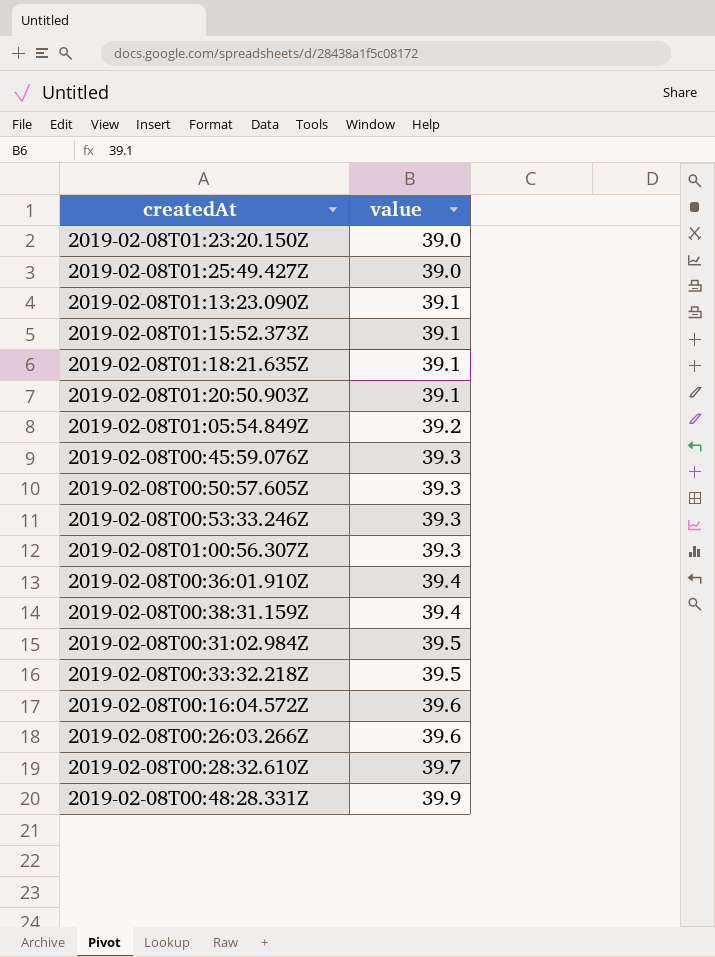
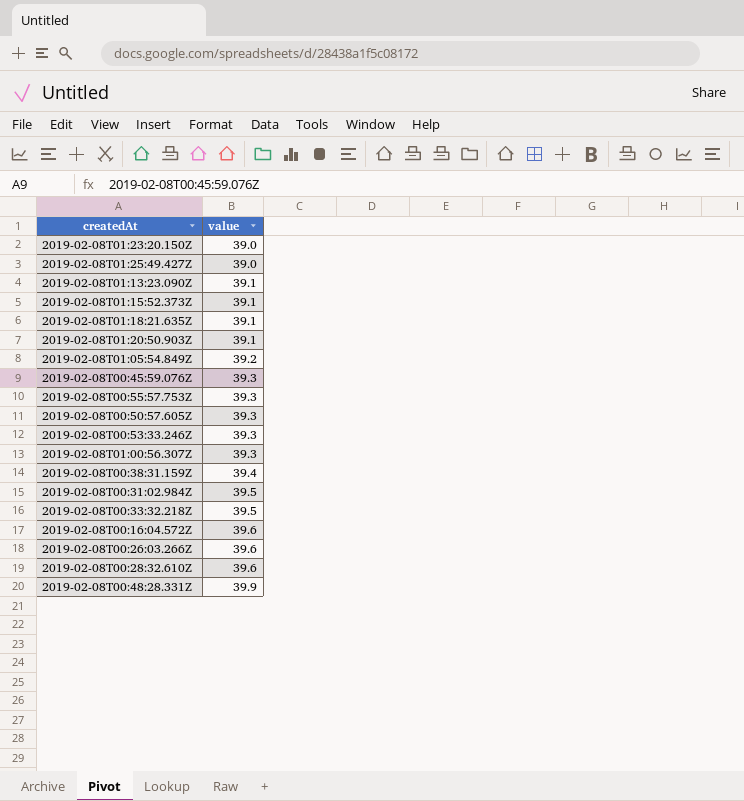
row 2019-02-08T00:36:01.910Z: 39.4 -> none
row 2019-02-08T00:55:57.753Z: none -> 39.3
2019-02-08T00:28:32.610Z | value: 39.7 -> 39.6

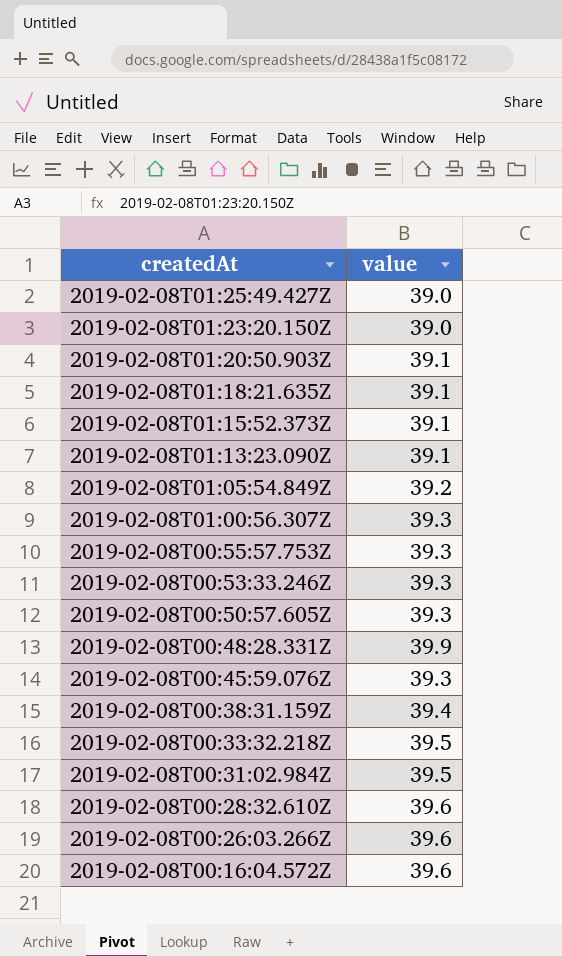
row order: value ascending -> createdAt descending

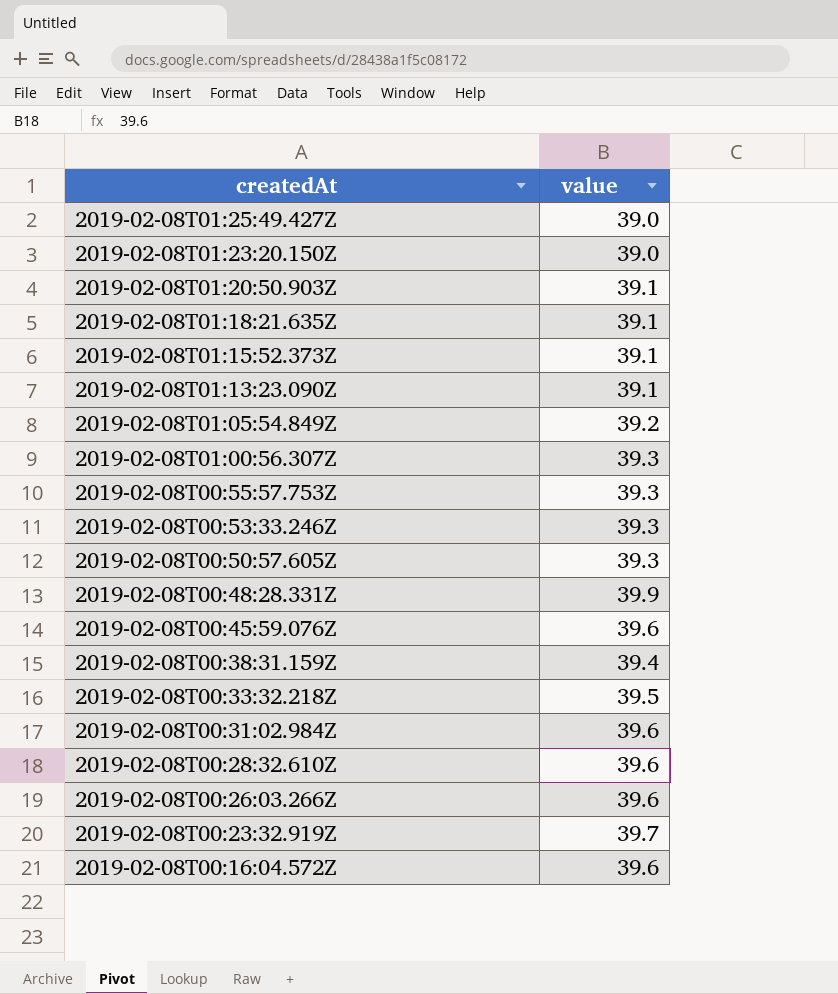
2019-02-08T00:45:59.076Z | value: 39.3 -> 39.6
2019-02-08T00:31:02.984Z | value: 39.5 -> 39.6
row 2019-02-08T00:23:32.919Z: none -> 39.7

